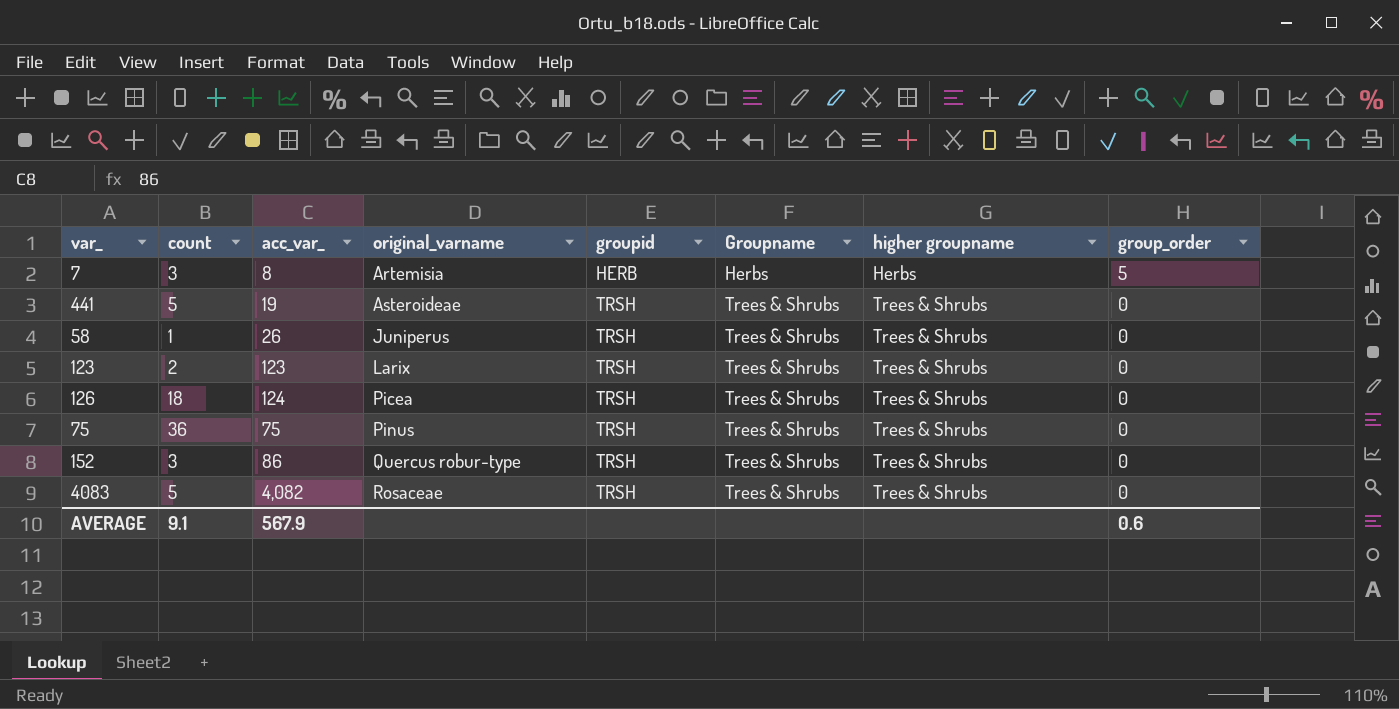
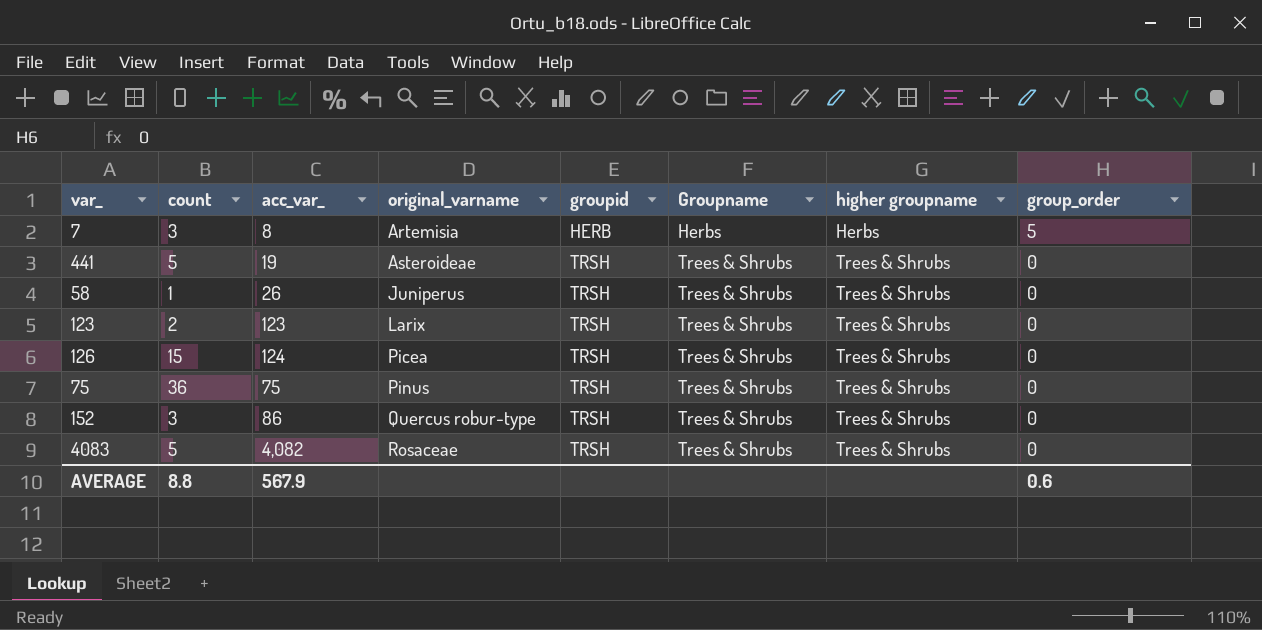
126 | count: 18 -> 15
AVERAGE | count: 9.1 -> 8.8

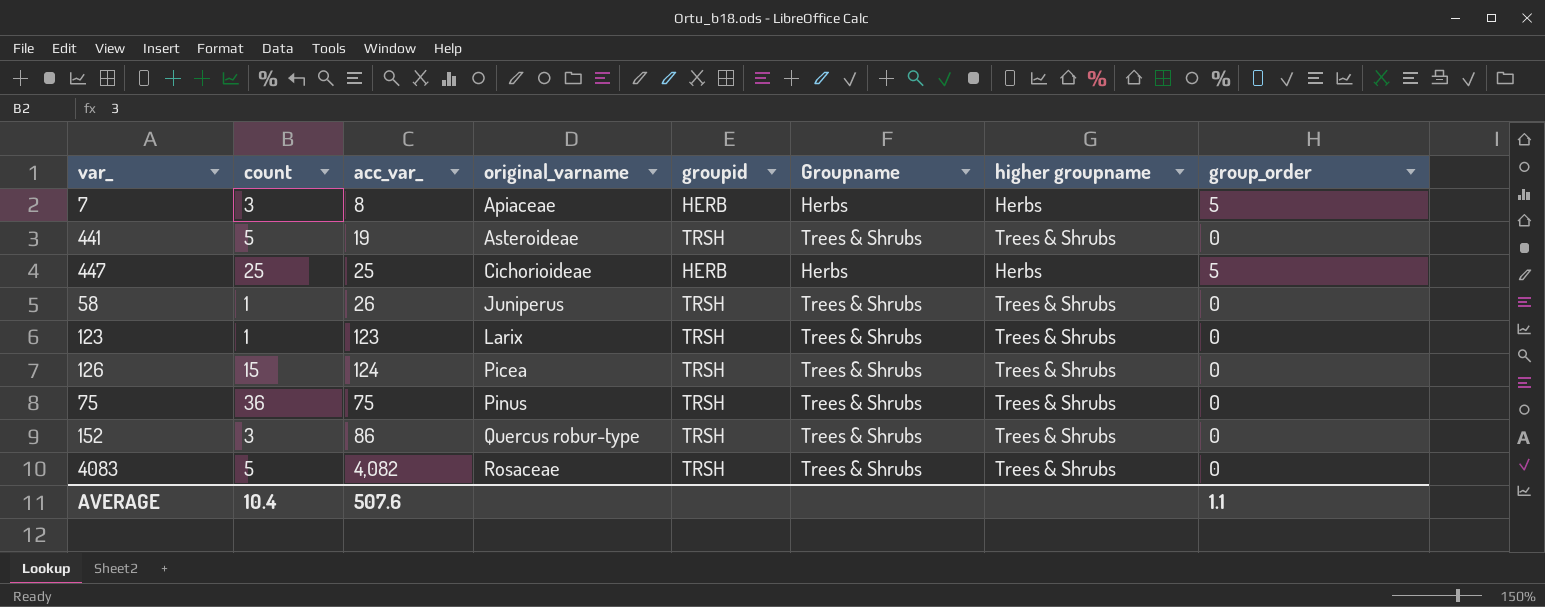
7 | original_varname: Artemisia -> Apiaceae
row 447: none -> 25 | 25 | Cichorioideae | HERB | Herbs | Herbs | 5
123 | count: 2 -> 1
AVERAGE | count: 8.8 -> 10.4
AVERAGE | acc_var_: 567.9 -> 507.6
AVERAGE | group_order: 0.6 -> 1.1

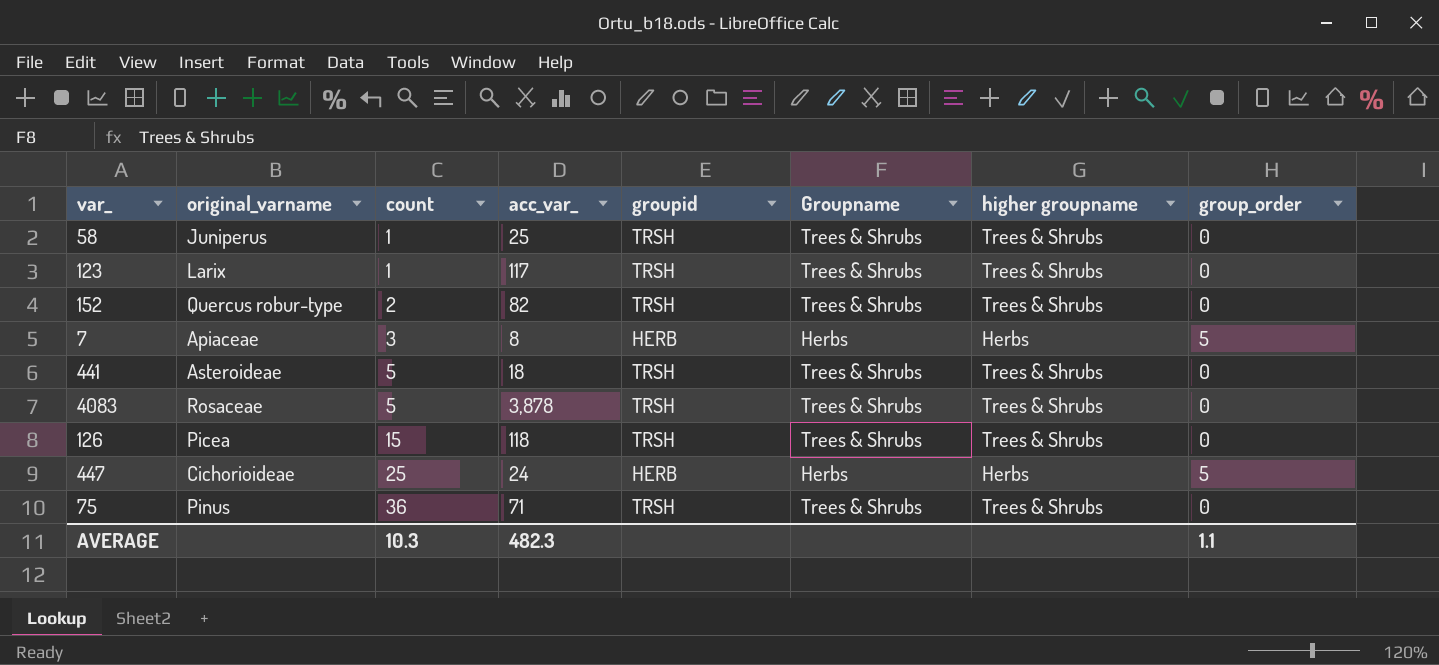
row order: original_varname ascending -> count ascending
column original_varname | position: 4 -> 2
58 | acc_var_: 26 -> 25
123 | acc_var_: 123 -> 117
152 | count: 3 -> 2
152 | acc_var_: 86 -> 82
441 | acc_var_: 19 -> 18
4083 | acc_var_: 4,082 -> 3,878
126 | acc_var_: 124 -> 118
447 | acc_var_: 25 -> 24
75 | acc_var_: 75 -> 71
AVERAGE | count: 10.4 -> 10.3
AVERAGE | acc_var_: 507.6 -> 482.3

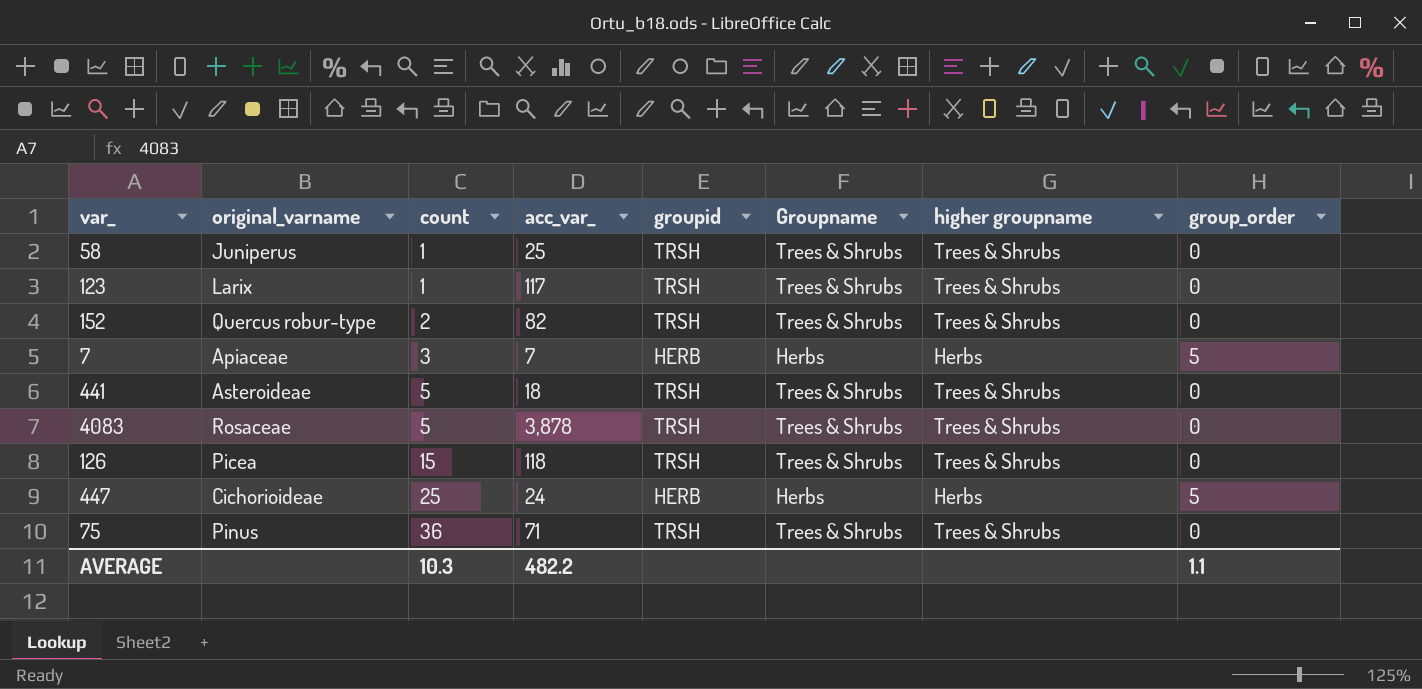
7 | acc_var_: 8 -> 7
AVERAGE | acc_var_: 482.3 -> 482.2

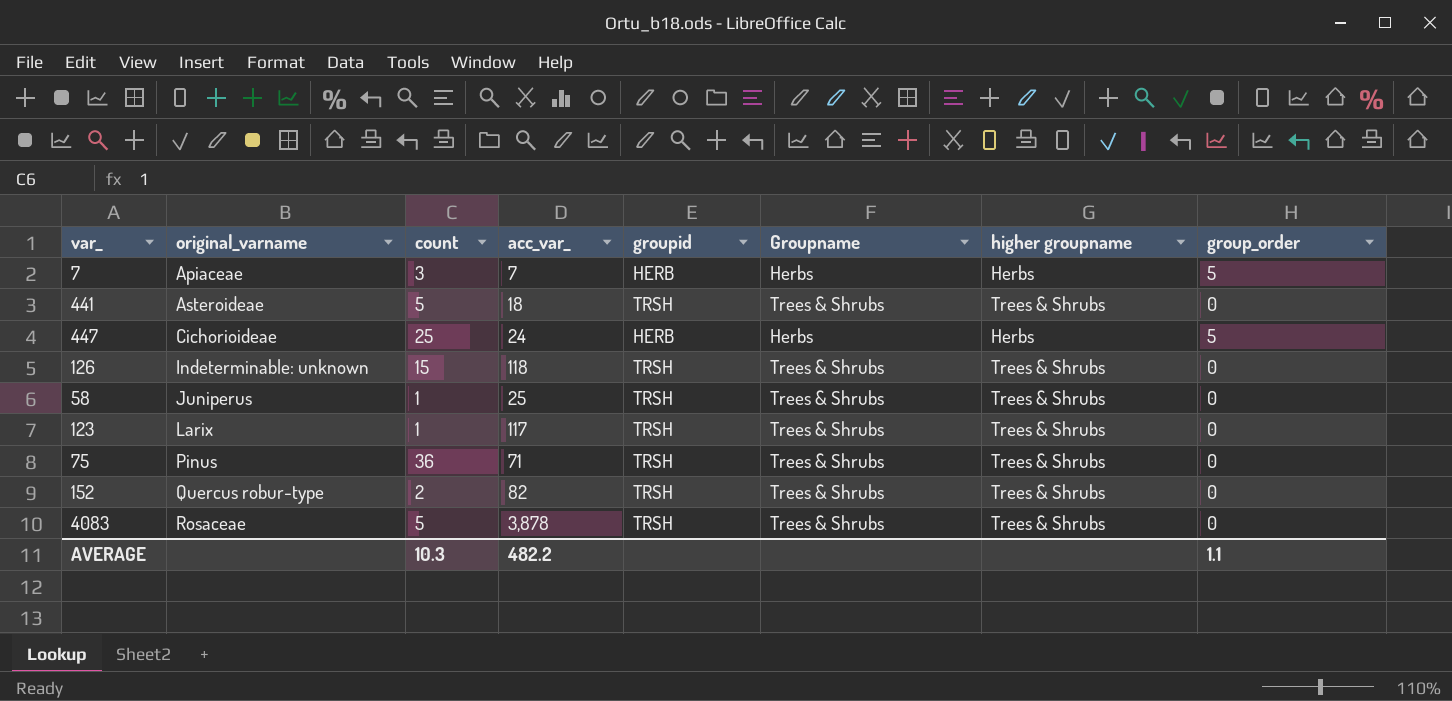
row order: count ascending -> original_varname ascending
126 | original_varname: Picea -> Indeterminable: unknown

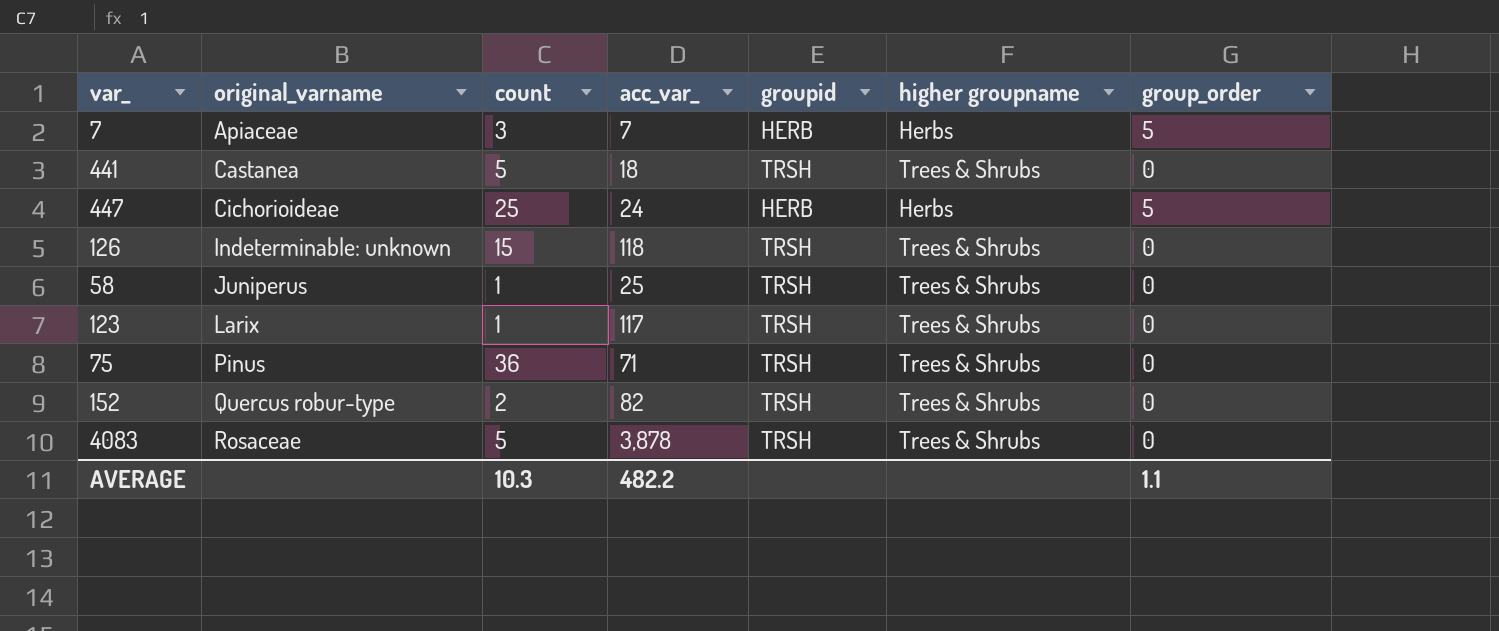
column Groupname | position: 6 -> none
441 | original_varname: Asteroideae -> Castanea

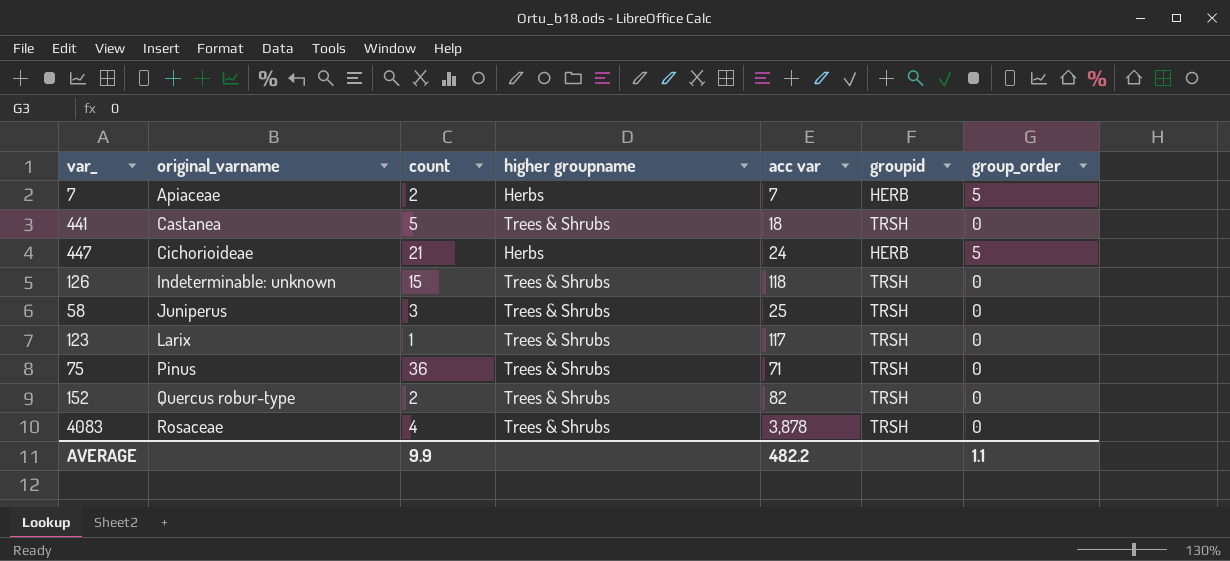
column higher groupname | position: 6 -> 4
column name: acc_var_ -> acc var
7 | count: 3 -> 2
447 | count: 25 -> 21
58 | count: 1 -> 3
4083 | count: 5 -> 4
AVERAGE | count: 10.3 -> 9.9

